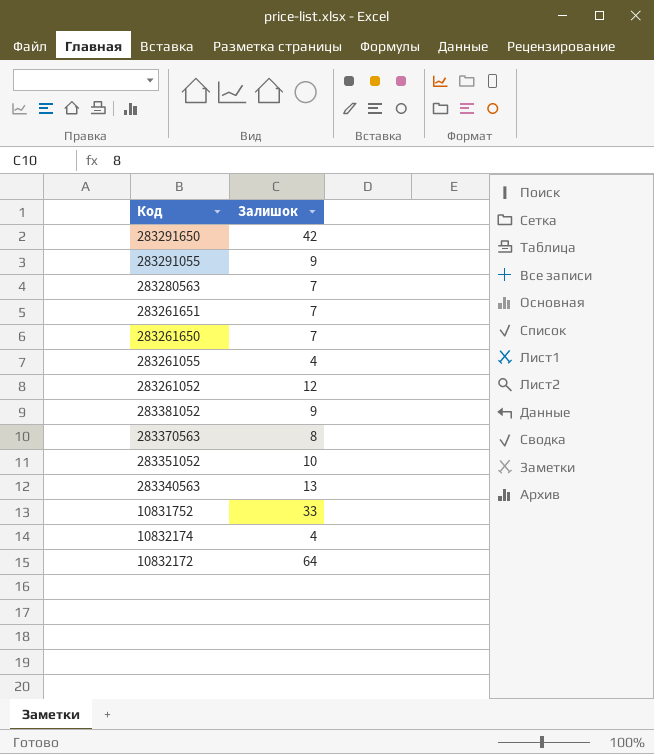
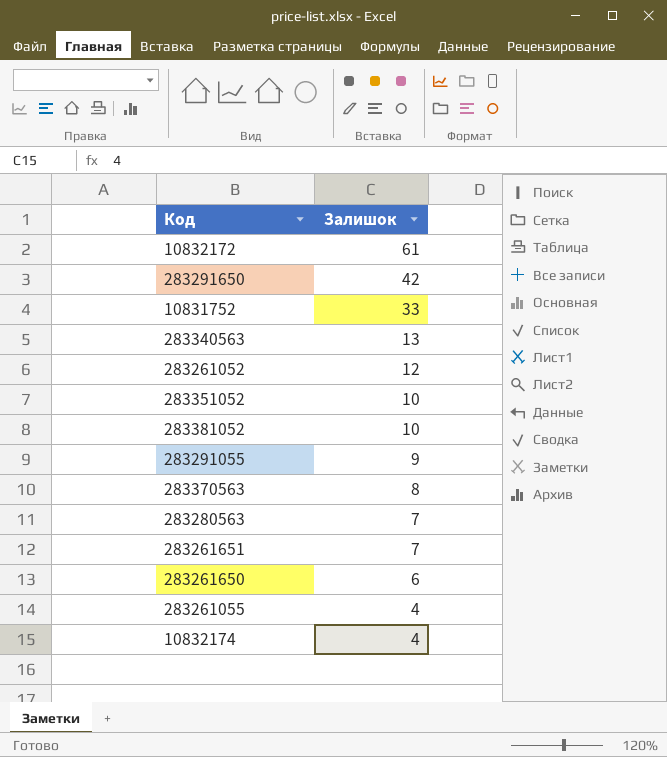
row order: none -> Залишок descending
10832172 | Залишок: 64 -> 61
283381052 | Залишок: 9 -> 10
283261650 | Залишок: 7 -> 6

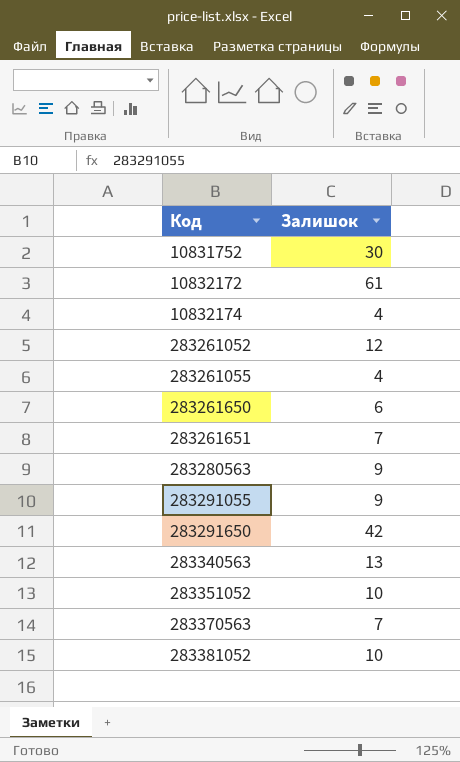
row order: Залишок descending -> Код ascending
10831752 | Залишок: 33 -> 30
283280563 | Залишок: 7 -> 9
283370563 | Залишок: 8 -> 7

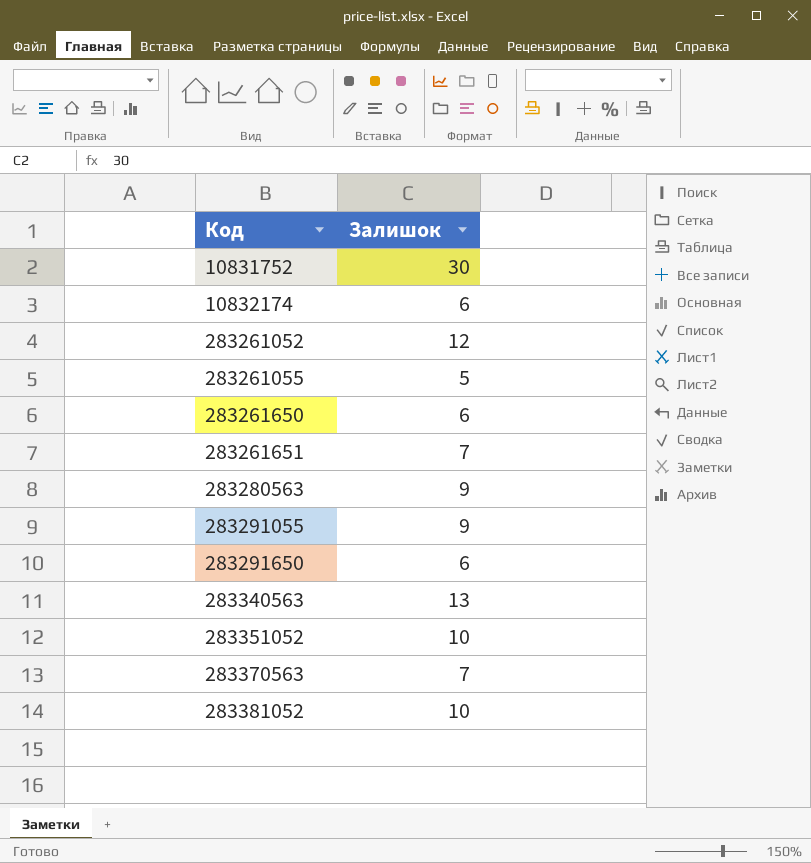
row 10832172: 61 -> none
10832174 | Залишок: 4 -> 6
283261055 | Залишок: 4 -> 5
283291650 | Залишок: 42 -> 6

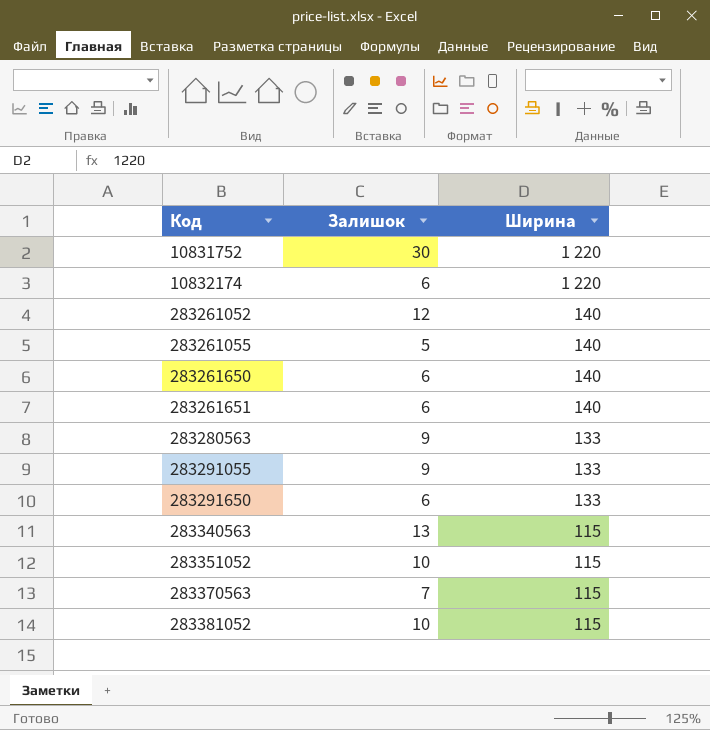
column Ширина | position: none -> 3
283261651 | Залишок: 7 -> 6

